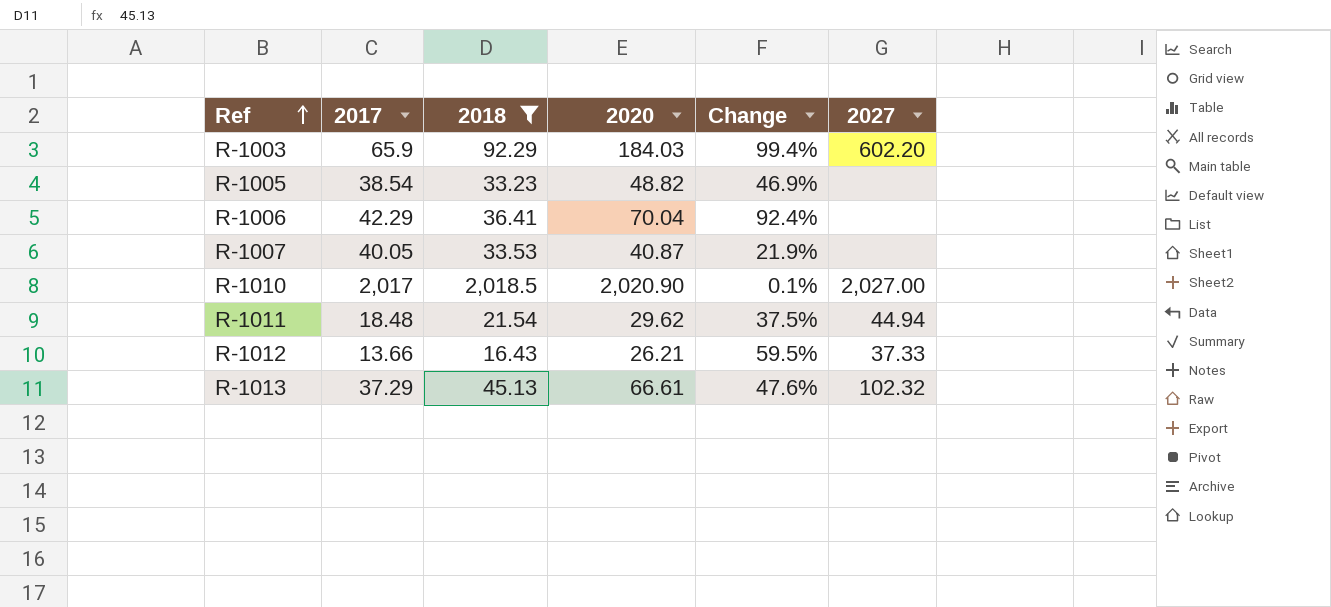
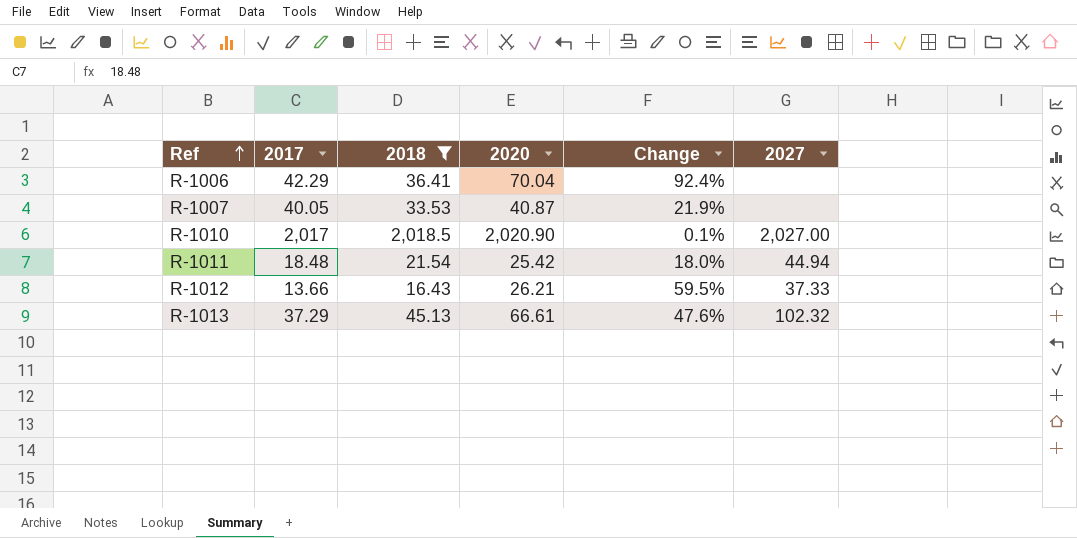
row R-1003: 65.9 | 92.29 | 184.03 | 99.4% | 602.20 -> none
row R-1005: 38.54 | 33.23 | 48.82 | 46.9% | none -> none
R-1011 | 2020: 29.62 -> 25.42
R-1011 | Change: 37.5% -> 18.0%

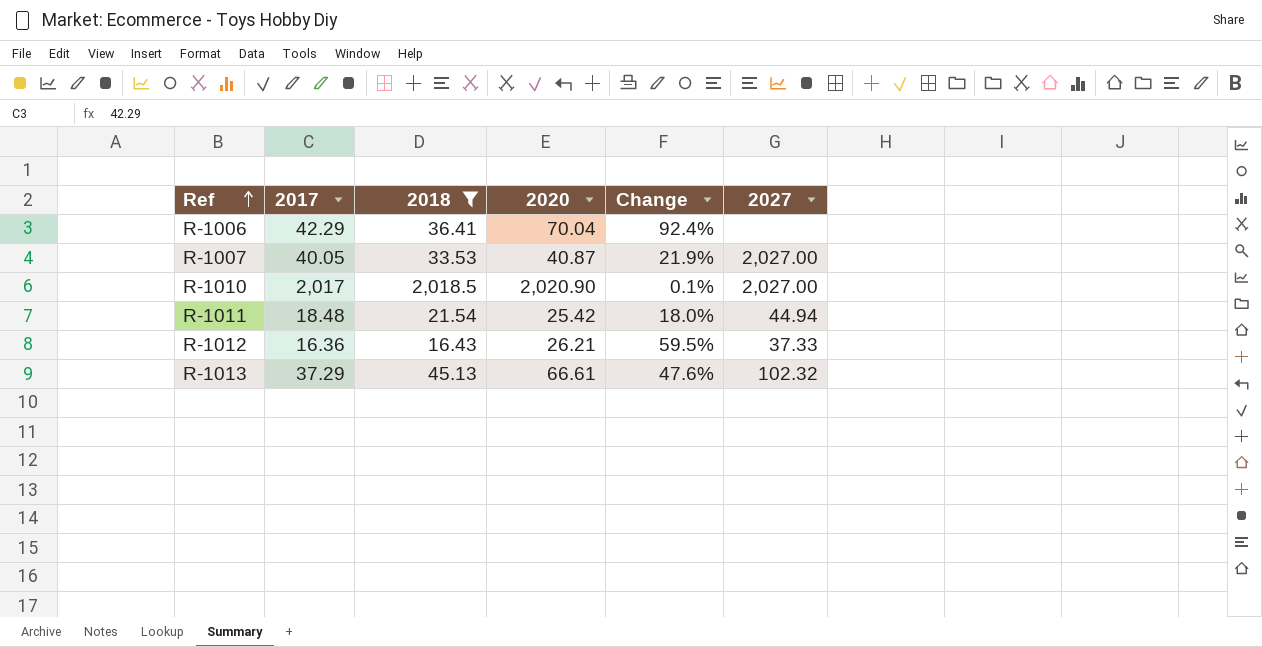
R-1007 | 2027: none -> 2,027.00
R-1012 | 2017: 13.66 -> 16.36

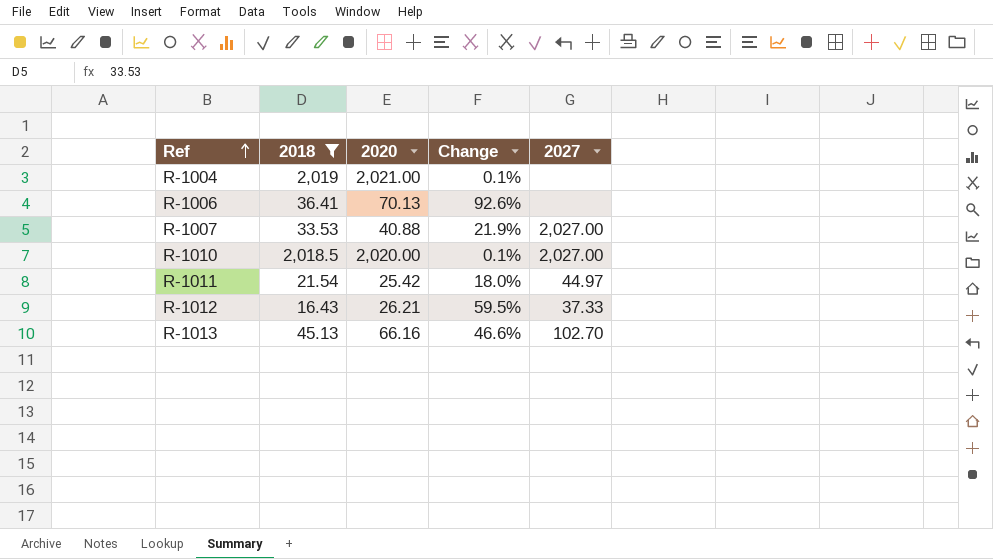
column 2017 | position: 2 -> none
row R-1004: none -> 2,019 | 2,021.00 | 0.1% | none
R-1006 | 2020: 70.04 -> 70.13
R-1006 | Change: 92.4% -> 92.6%
R-1007 | 2020: 40.87 -> 40.88
R-1010 | 2020: 2,020.90 -> 2,020.00
R-1011 | 2027: 44.94 -> 44.97
R-1013 | 2020: 66.61 -> 66.16
R-1013 | Change: 47.6% -> 46.6%
R-1013 | 2027: 102.32 -> 102.70

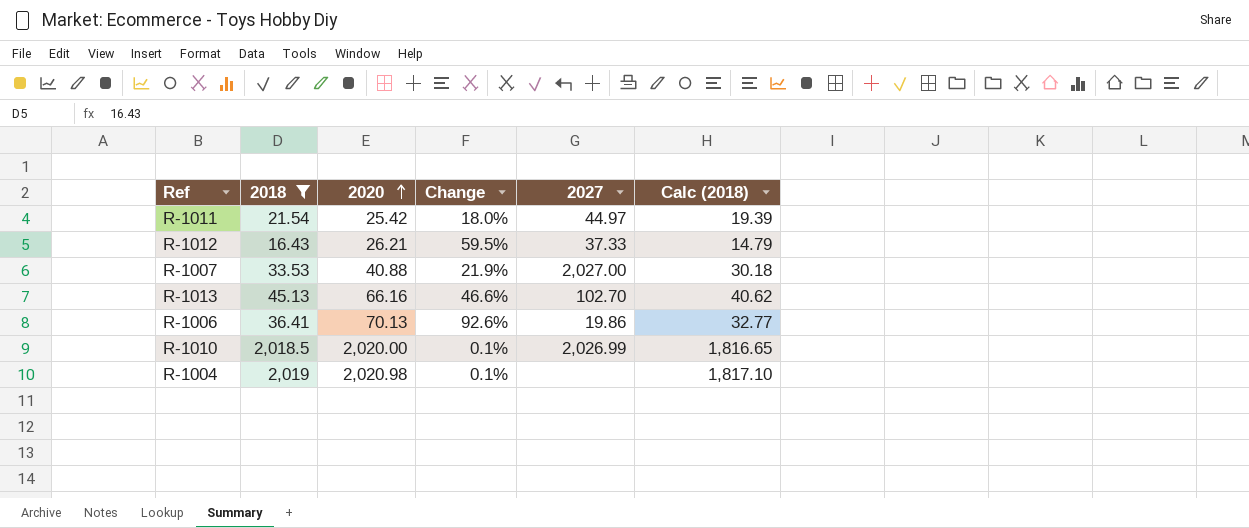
row order: Ref ascending -> 2020 ascending
column Calc (2018) | formula: none -> [2018] * 0.9
R-1006 | 2027: none -> 19.86
R-1010 | 2027: 2,027.00 -> 2,026.99
R-1004 | 2020: 2,021.00 -> 2,020.98

